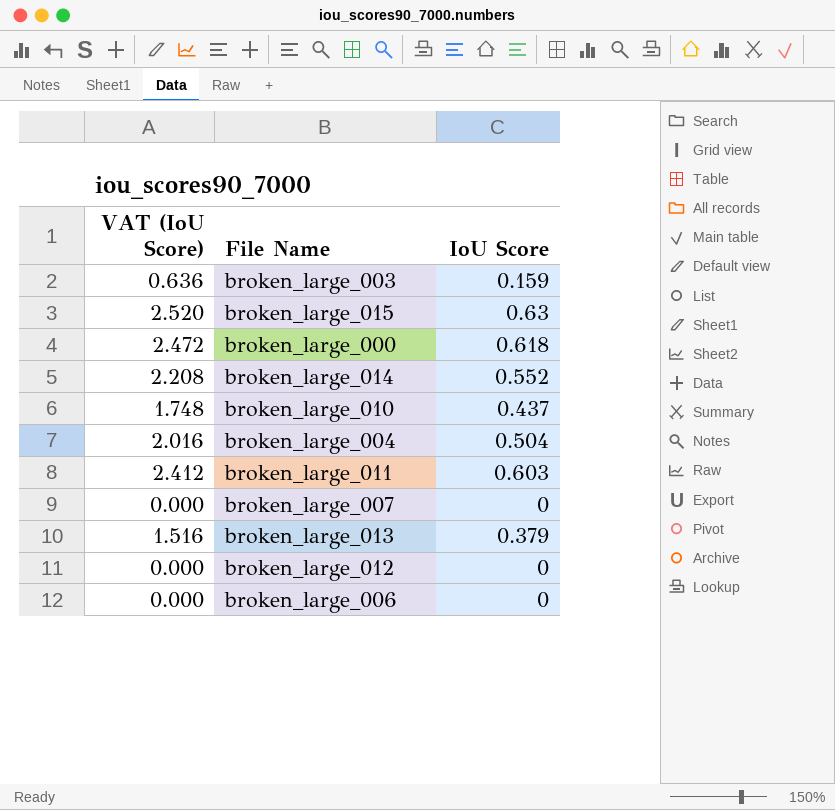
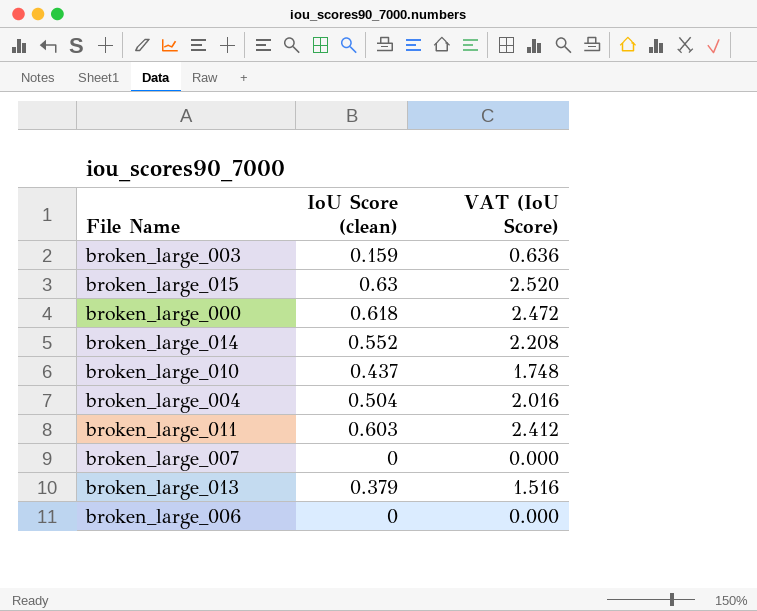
column name: IoU Score -> IoU Score (clean)
column VAT (IoU Score) | position: 1 -> 3
row broken_large_012: 0.000 | 0 -> none

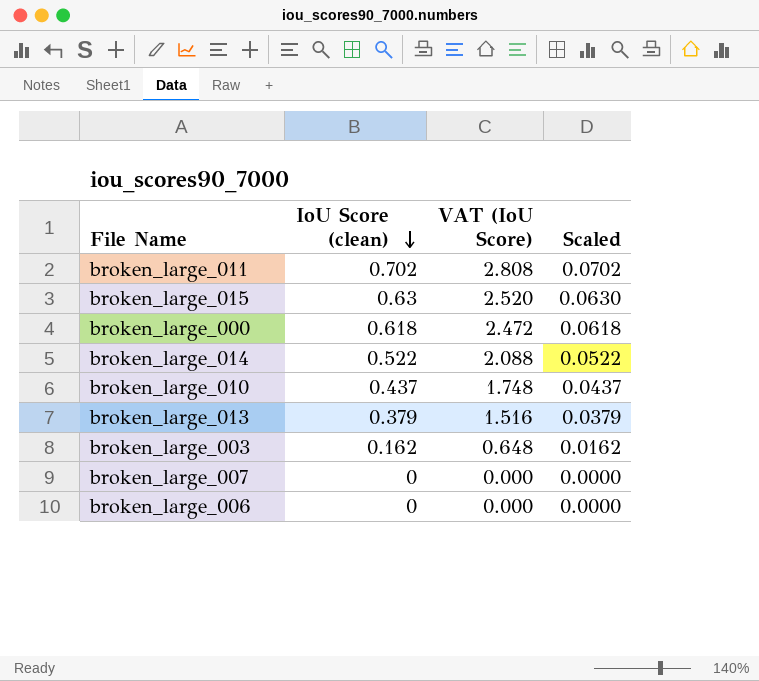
row order: none -> IoU Score (clean) descending
column Scaled | formula: none -> [IoU Score (clean)] * 0.1
row broken_large_004: 0.504 | 2.016 -> none
broken_large_011 | IoU Score (clean): 0.603 -> 0.702
broken_large_011 | VAT (IoU Score): 2.412 -> 2.808
broken_large_014 | IoU Score (clean): 0.552 -> 0.522
broken_large_014 | VAT (IoU Score): 2.208 -> 2.088
broken_large_003 | IoU Score (clean): 0.159 -> 0.162
broken_large_003 | VAT (IoU Score): 0.636 -> 0.648

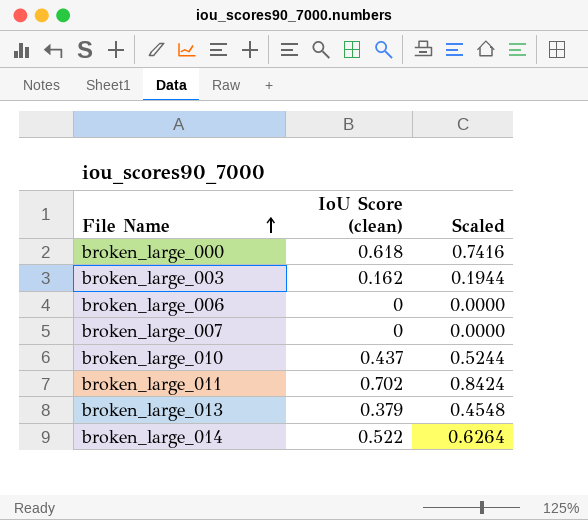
row order: IoU Score (clean) descending -> File Name ascending
column VAT (IoU Score) | formula: [IoU Score (clean)] * 4 -> none
column Scaled | formula: [IoU Score (clean)] * 0.1 -> [IoU Score (clean)] * 1.2
row broken_large_015: 0.63 | 2.520 | 0.0630 -> none

